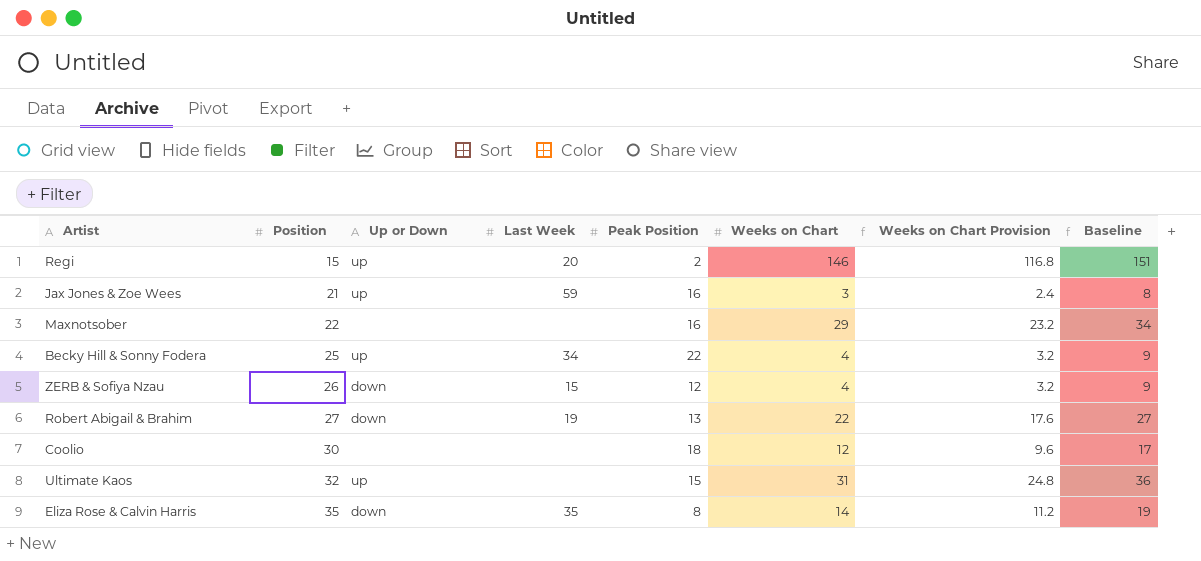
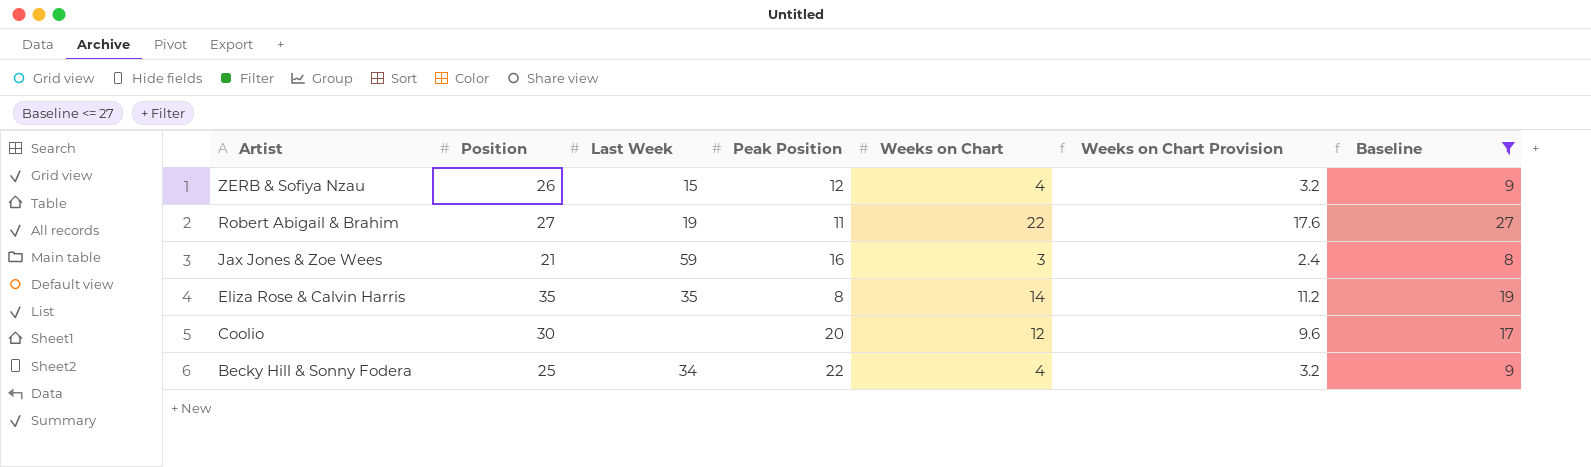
filter: none -> Baseline <= 27
row order: Position ascending -> Artist descending
column Up or Down | position: 3 -> none
Robert Abigail & Brahim | Peak Position: 13 -> 11
Coolio | Peak Position: 18 -> 20

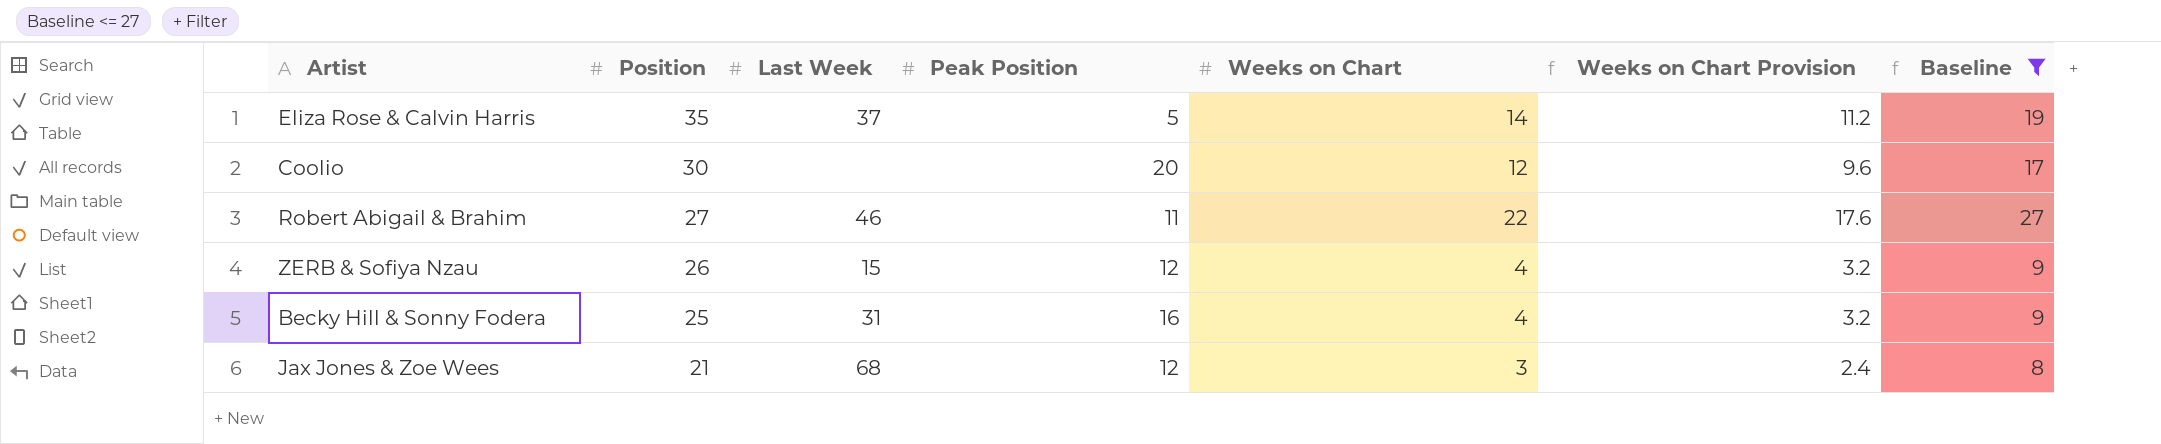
row order: Artist descending -> Position descending
Eliza Rose & Calvin Harris | Last Week: 35 -> 37
Eliza Rose & Calvin Harris | Peak Position: 8 -> 5
Robert Abigail & Brahim | Last Week: 19 -> 46
Becky Hill & Sonny Fodera | Last Week: 34 -> 31
Becky Hill & Sonny Fodera | Peak Position: 22 -> 16
Jax Jones & Zoe Wees | Last Week: 59 -> 68
Jax Jones & Zoe Wees | Peak Position: 16 -> 12

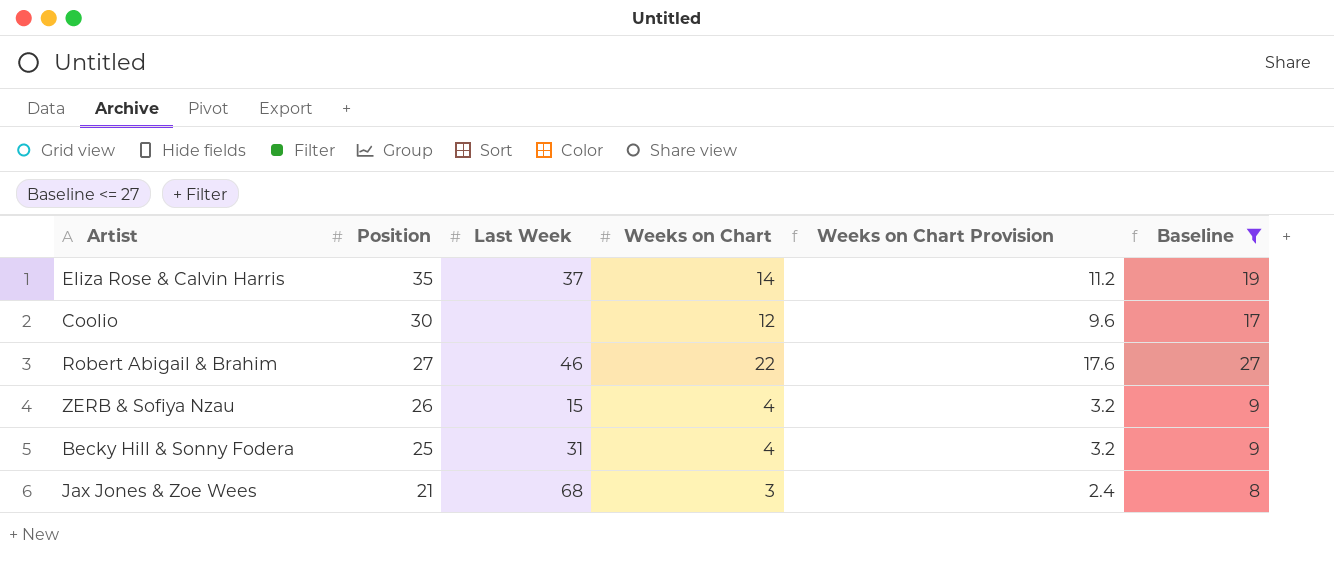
column Peak Position | position: 4 -> none

